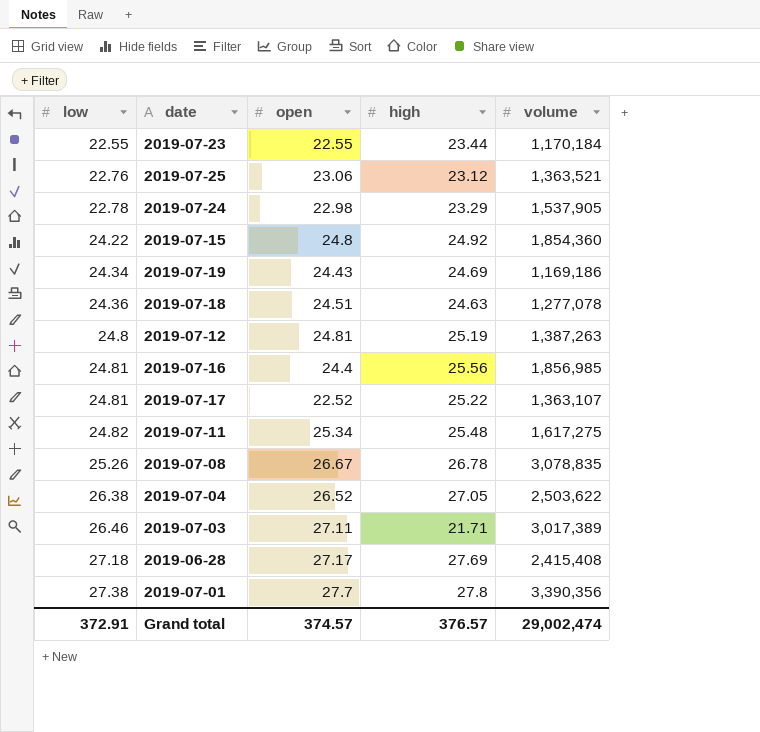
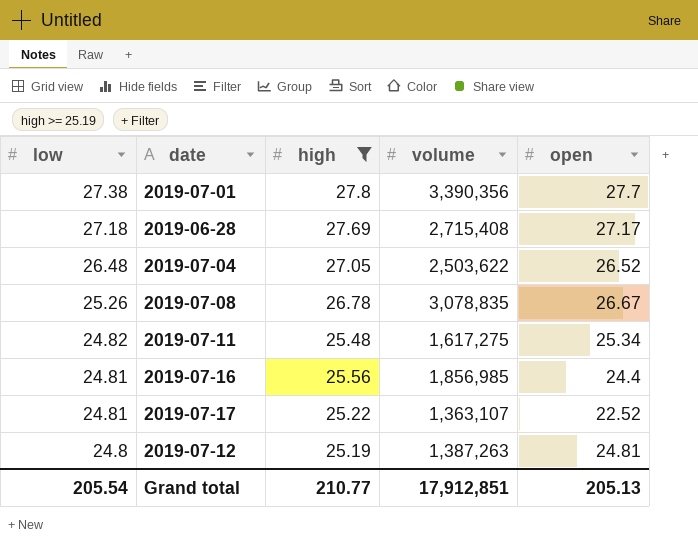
filter: none -> high >= 25.19
row order: low ascending -> low descending
column open | position: 3 -> 5
2019-06-28 | volume: 2,415,408 -> 2,715,408
2019-07-04 | low: 26.38 -> 26.48
Grand total | low: 372.91 -> 205.54
Grand total | high: 376.57 -> 210.77
Grand total | volume: 29,002,474 -> 17,912,851
Grand total | open: 374.57 -> 205.13

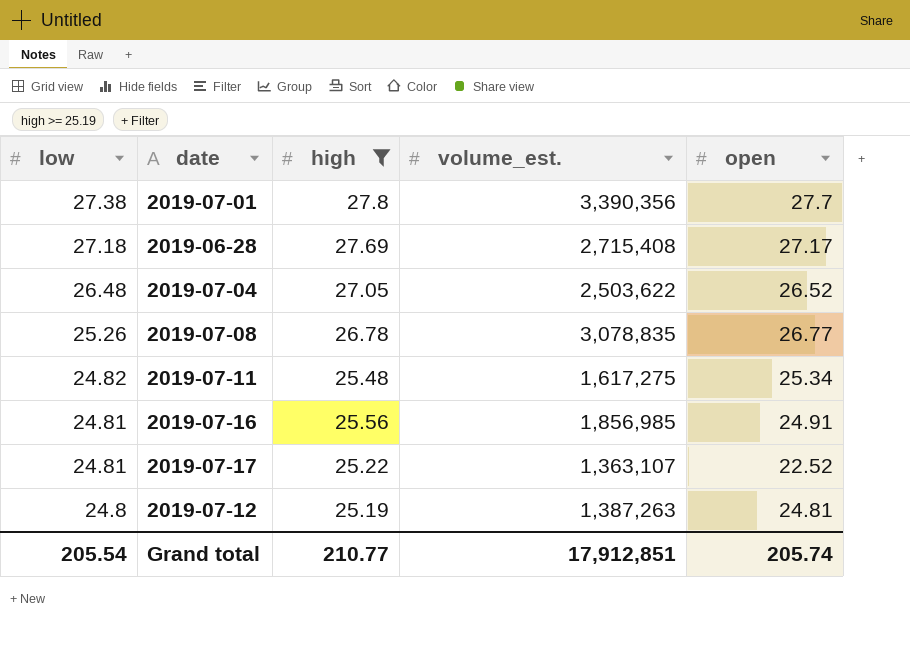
column name: volume -> volume_est.
2019-07-08 | open: 26.67 -> 26.77
2019-07-16 | open: 24.4 -> 24.91
Grand total | open: 205.13 -> 205.74

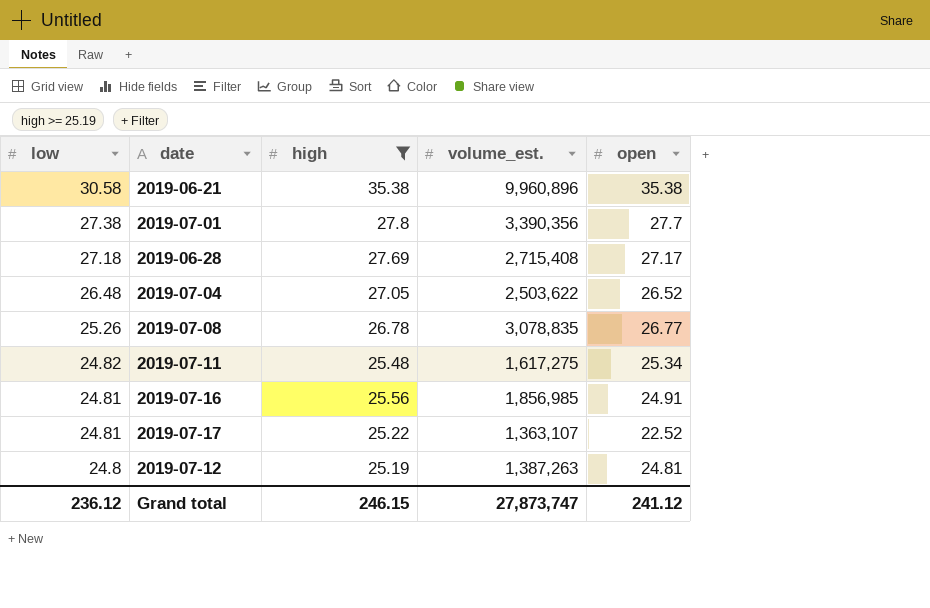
row 2019-06-21: none -> 30.58 | 35.38 | 9,960,896 | 35.38
Grand total | low: 205.54 -> 236.12
Grand total | high: 210.77 -> 246.15
Grand total | volume_est.: 17,912,851 -> 27,873,747
Grand total | open: 205.74 -> 241.12

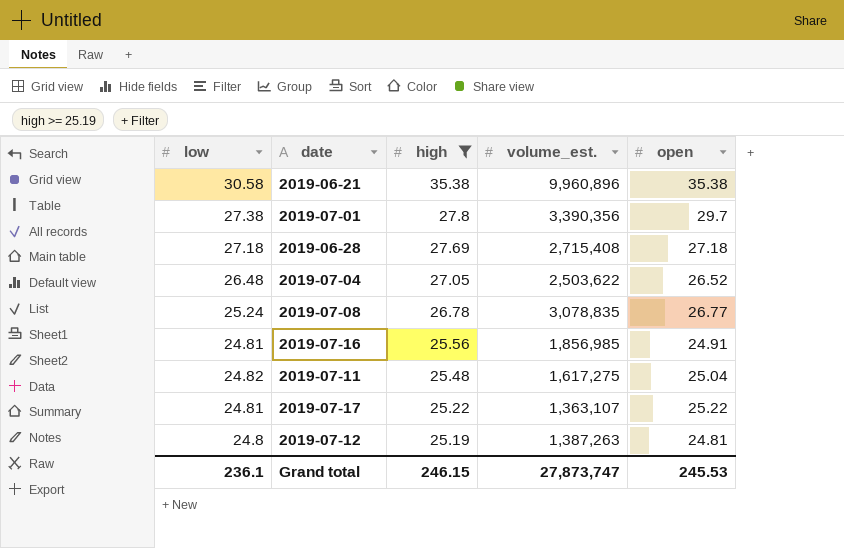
row order: low descending -> high descending
2019-07-01 | open: 27.7 -> 29.7
2019-06-28 | open: 27.17 -> 27.18
2019-07-08 | low: 25.26 -> 25.24
2019-07-11 | open: 25.34 -> 25.04
2019-07-17 | open: 22.52 -> 25.22
Grand total | low: 236.12 -> 236.1
Grand total | open: 241.12 -> 245.53

